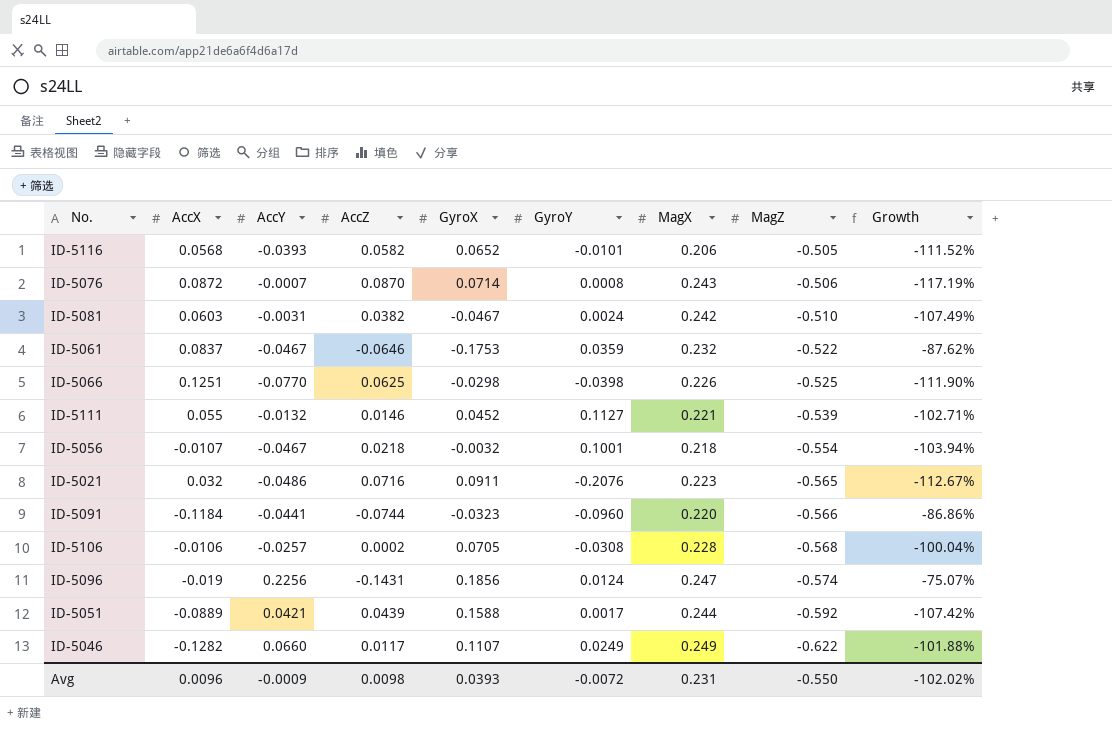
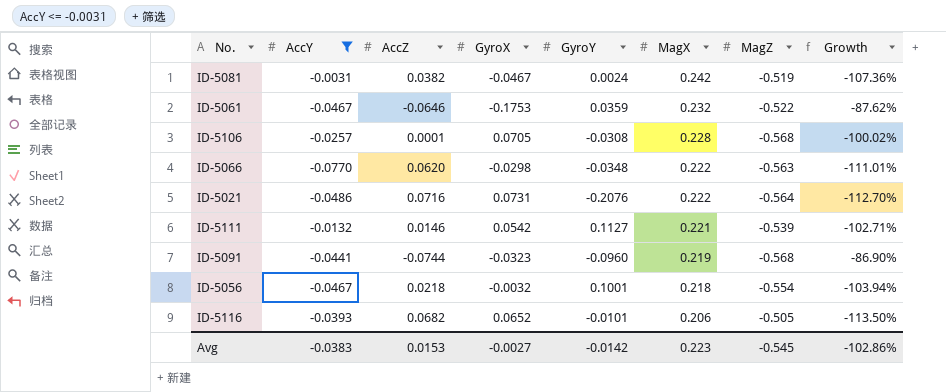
filter: none -> AccY <= -0.0031
row order: MagZ descending -> MagX descending
column AccX | position: 2 -> none
ID-5081 | MagZ: -0.510 -> -0.519
ID-5081 | Growth: -107.49% -> -107.36%
ID-5106 | AccZ: 0.0002 -> 0.0001
ID-5106 | Growth: -100.04% -> -100.02%
ID-5066 | AccZ: 0.0625 -> 0.0620
ID-5066 | GyroY: -0.0398 -> -0.0348
ID-5066 | MagX: 0.226 -> 0.222
ID-5066 | MagZ: -0.525 -> -0.563
ID-5066 | Growth: -111.90% -> -111.01%
ID-5021 | GyroX: 0.0911 -> 0.0731
ID-5021 | MagX: 0.223 -> 0.222
ID-5021 | MagZ: -0.565 -> -0.564
ID-5021 | Growth: -112.67% -> -112.70%
ID-5111 | GyroX: 0.0452 -> 0.0542
ID-5091 | MagX: 0.220 -> 0.219
ID-5091 | MagZ: -0.566 -> -0.568
ID-5091 | Growth: -86.86% -> -86.90%
ID-5116 | AccZ: 0.0582 -> 0.0682
ID-5116 | Growth: -111.52% -> -113.50%
Avg | AccY: -0.0009 -> -0.0383
Avg | AccZ: 0.0098 -> 0.0153
Avg | GyroX: 0.0393 -> -0.0027
Avg | GyroY: -0.0072 -> -0.0142
Avg | MagX: 0.231 -> 0.223
Avg | MagZ: -0.550 -> -0.545
Avg | Growth: -102.02% -> -102.86%

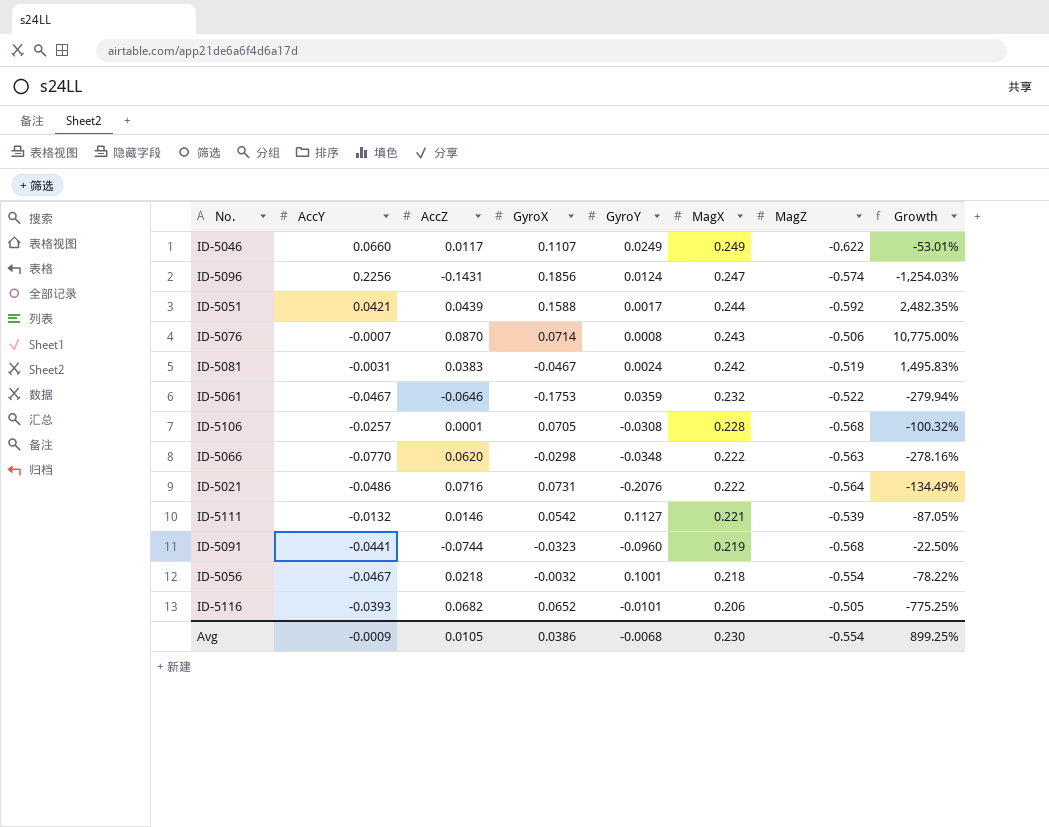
filter: AccY <= -0.0031 -> none
column Growth | formula: ([AccZ] - [MagZ]) / [MagZ] -> ([AccZ] - [GyroY]) / [GyroY]
ID-5081 | AccZ: 0.0382 -> 0.0383
Avg | AccY: -0.0383 -> -0.0009
Avg | AccZ: 0.0153 -> 0.0105
Avg | GyroX: -0.0027 -> 0.0386
Avg | GyroY: -0.0142 -> -0.0068
Avg | MagX: 0.223 -> 0.230
Avg | MagZ: -0.545 -> -0.554
Avg | Growth: -102.86% -> 899.25%

